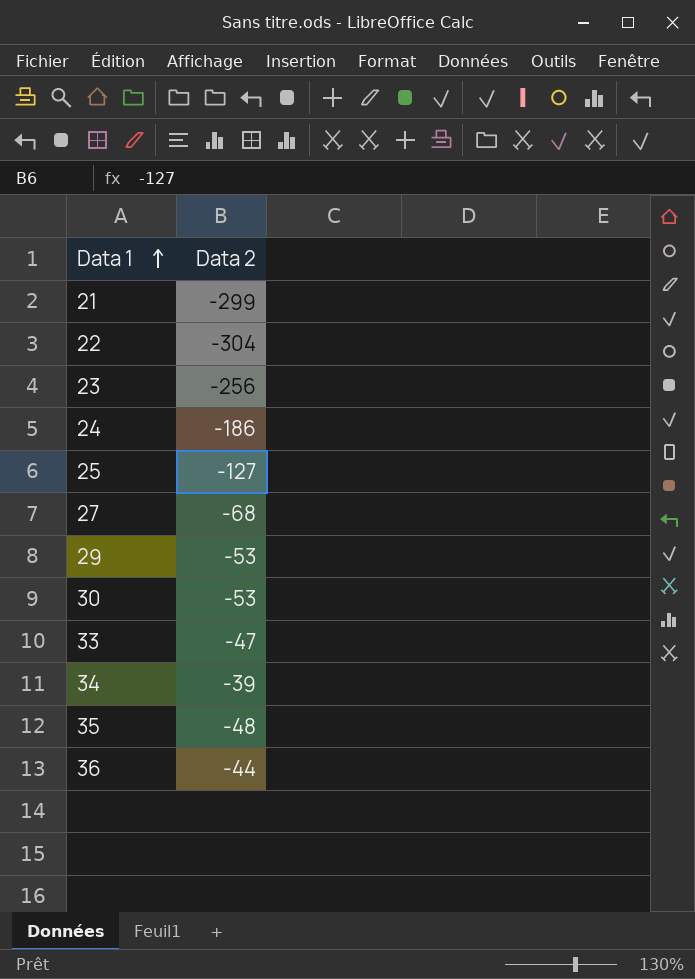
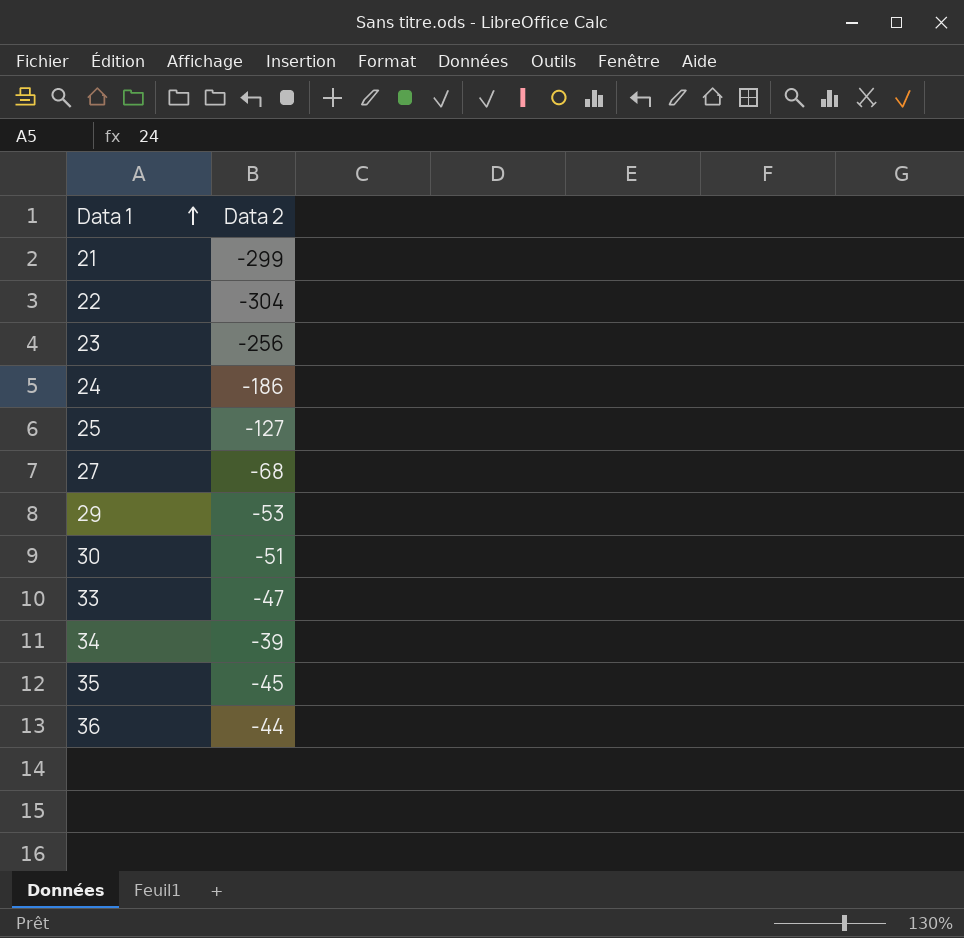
30 | Data 2: -53 -> -51
35 | Data 2: -48 -> -45

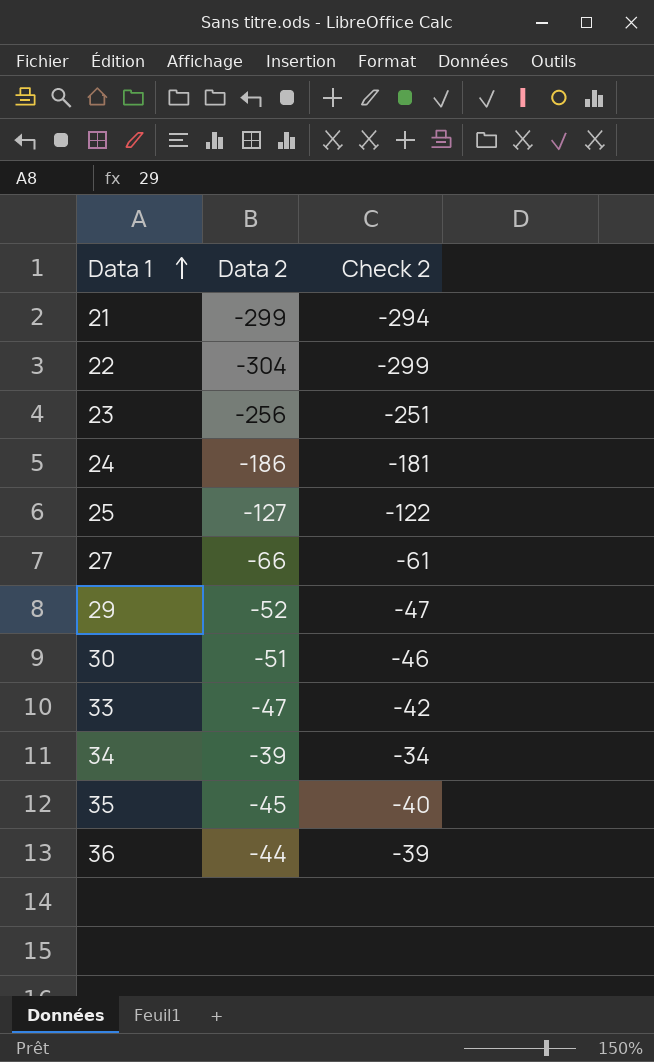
column Check 2 | formula: none -> [Data 2] + 5
27 | Data 2: -68 -> -66
29 | Data 2: -53 -> -52

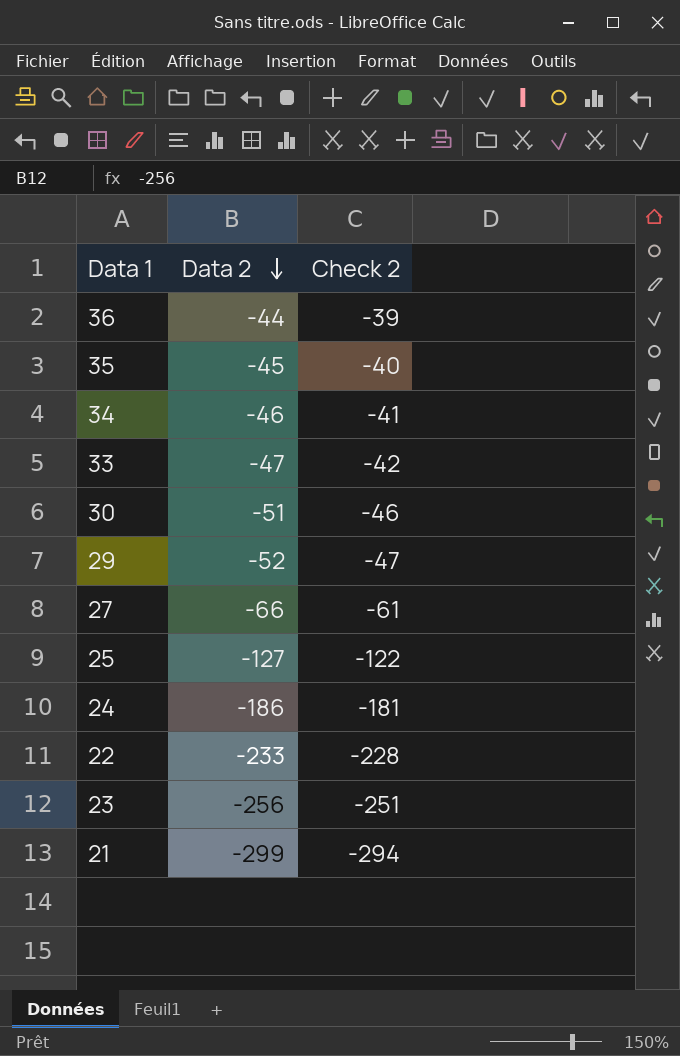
row order: Data 1 ascending -> Data 2 descending
34 | Data 2: -39 -> -46
34 | Check 2: -34 -> -41
22 | Data 2: -304 -> -233
22 | Check 2: -299 -> -228

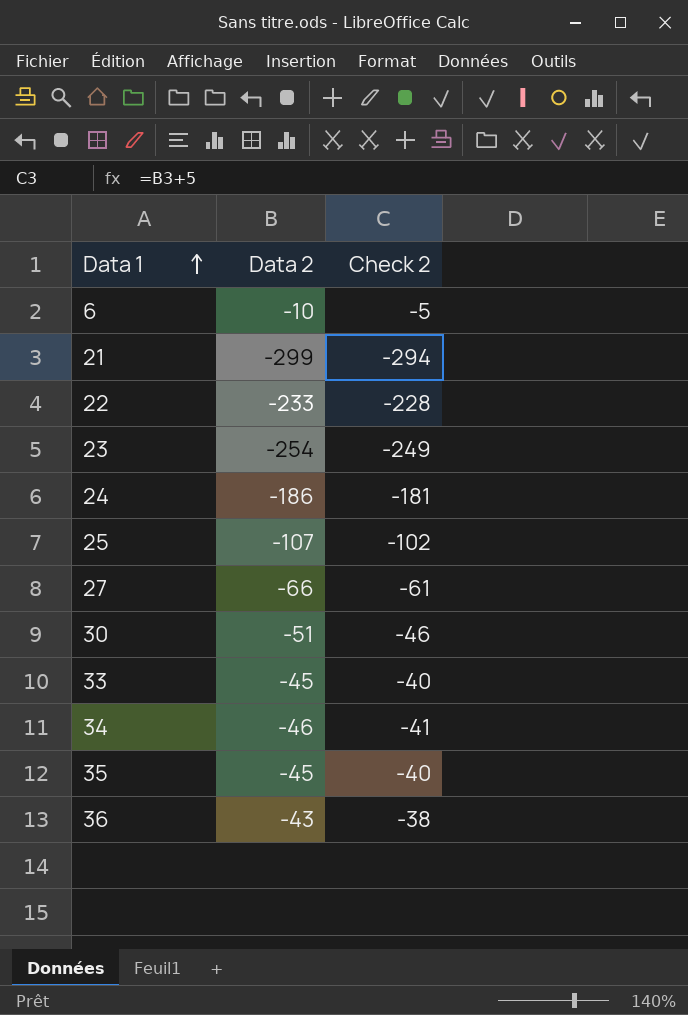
row order: Data 2 descending -> Data 1 ascending
row 29: -52 | -47 -> none
row 6: none -> -10 | -5
23 | Data 2: -256 -> -254
23 | Check 2: -251 -> -249
25 | Data 2: -127 -> -107
25 | Check 2: -122 -> -102
33 | Data 2: -47 -> -45
33 | Check 2: -42 -> -40
36 | Data 2: -44 -> -43
36 | Check 2: -39 -> -38

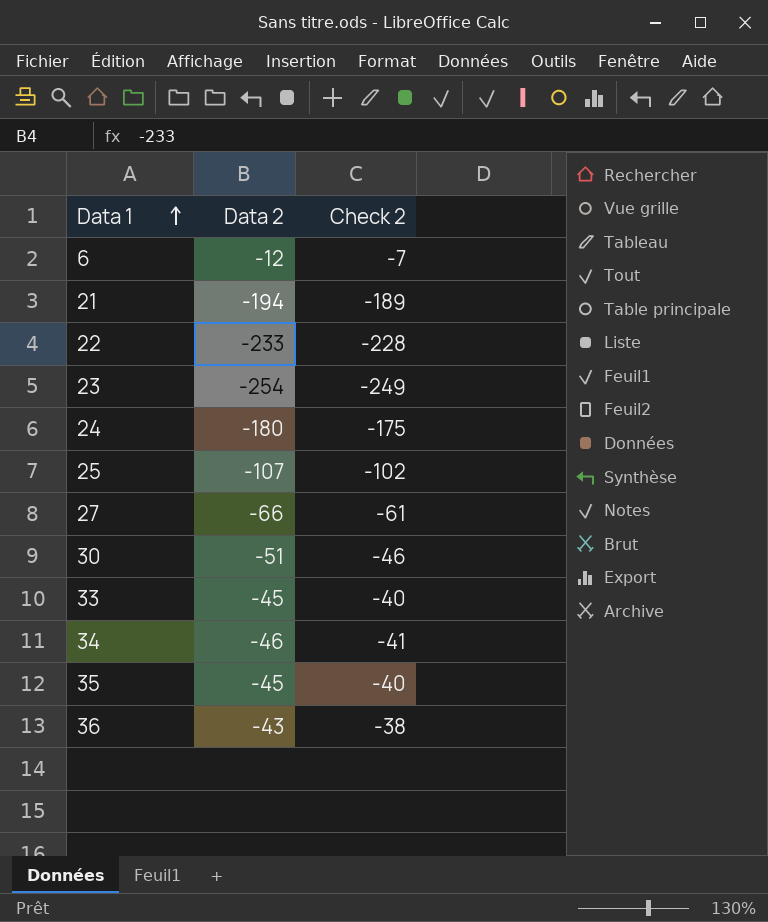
6 | Data 2: -10 -> -12
6 | Check 2: -5 -> -7
21 | Data 2: -299 -> -194
21 | Check 2: -294 -> -189
24 | Data 2: -186 -> -180
24 | Check 2: -181 -> -175

